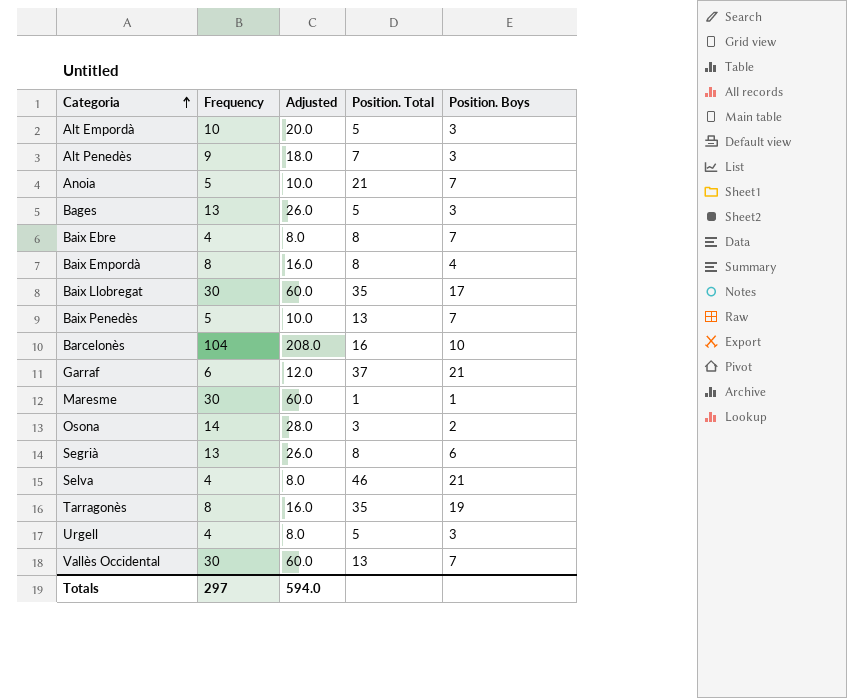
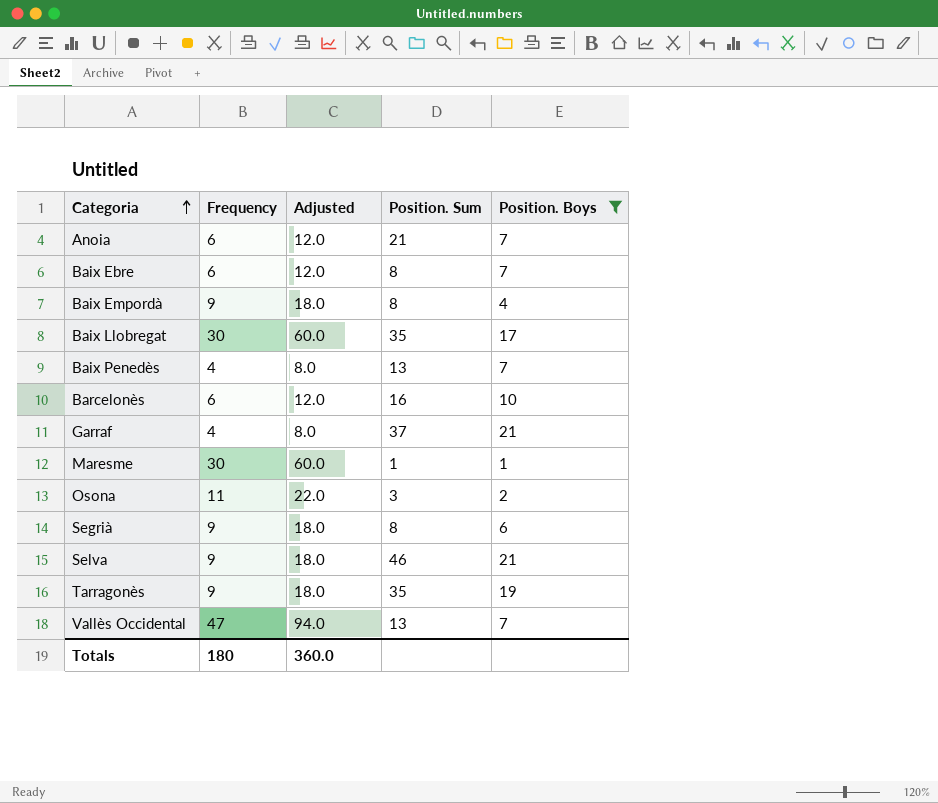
filter: none -> Position. Boys != 3
column name: Position. Total -> Position. Sum
Anoia | Frequency: 5 -> 6
Anoia | Adjusted: 10.0 -> 12.0
Baix Ebre | Frequency: 4 -> 6
Baix Ebre | Adjusted: 8.0 -> 12.0
Baix Empordà | Frequency: 8 -> 9
Baix Empordà | Adjusted: 16.0 -> 18.0
Baix Penedès | Frequency: 5 -> 4
Baix Penedès | Adjusted: 10.0 -> 8.0
Barcelonès | Frequency: 104 -> 6
Barcelonès | Adjusted: 208.0 -> 12.0
Garraf | Frequency: 6 -> 4
Garraf | Adjusted: 12.0 -> 8.0
Osona | Frequency: 14 -> 11
Osona | Adjusted: 28.0 -> 22.0
Segrià | Frequency: 13 -> 9
Segrià | Adjusted: 26.0 -> 18.0
Selva | Frequency: 4 -> 9
Selva | Adjusted: 8.0 -> 18.0
Tarragonès | Frequency: 8 -> 9
Tarragonès | Adjusted: 16.0 -> 18.0
Vallès Occidental | Frequency: 30 -> 47
Vallès Occidental | Adjusted: 60.0 -> 94.0
Totals | Frequency: 297 -> 180
Totals | Adjusted: 594.0 -> 360.0

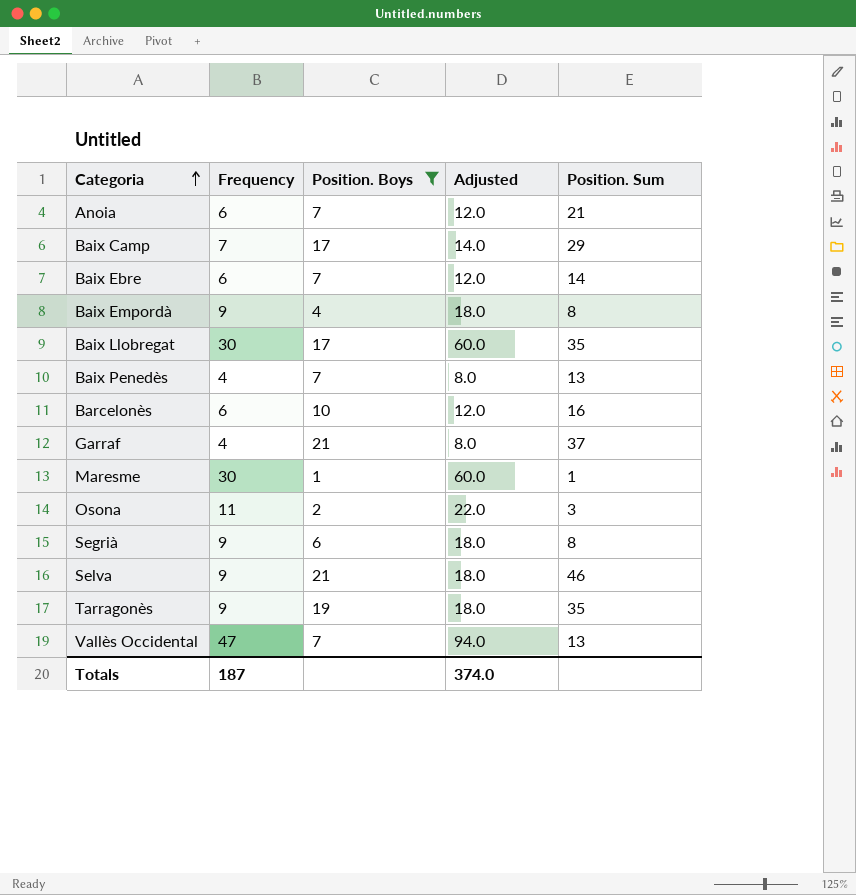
column Position. Boys | position: 5 -> 3
row Baix Camp: none -> 7 | 17 | 14.0 | 29
Baix Ebre | Position. Sum: 8 -> 14
Totals | Frequency: 180 -> 187
Totals | Adjusted: 360.0 -> 374.0

